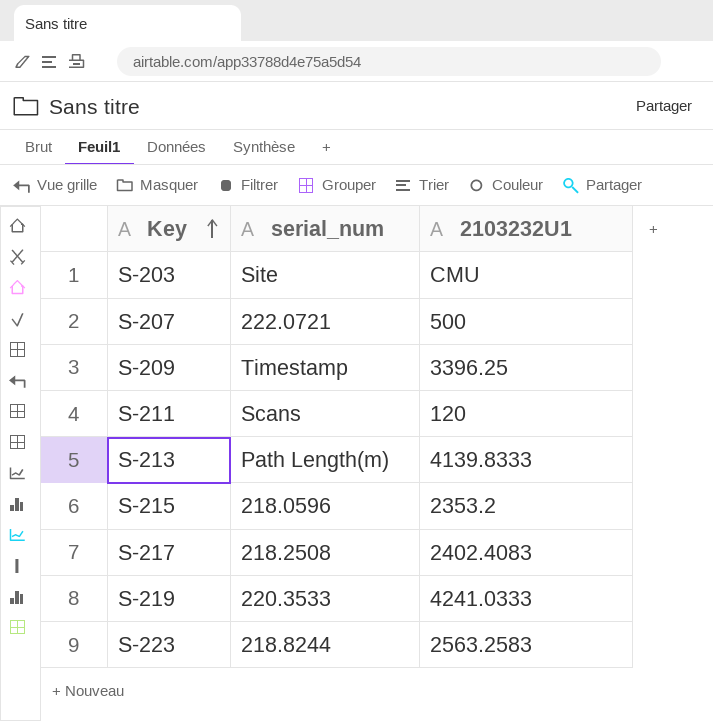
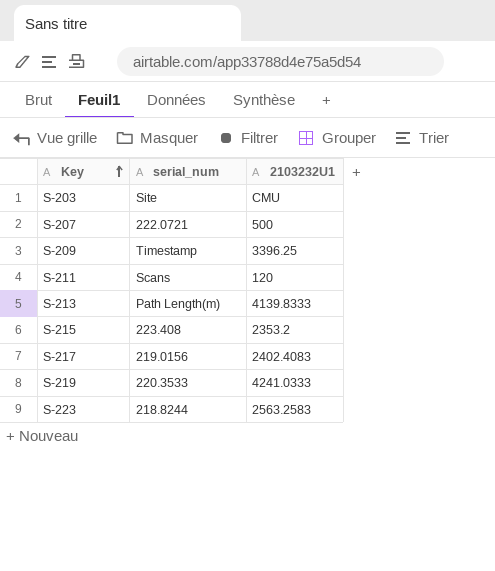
S-215 | serial_num: 218.0596 -> 223.408
S-217 | serial_num: 218.2508 -> 219.0156

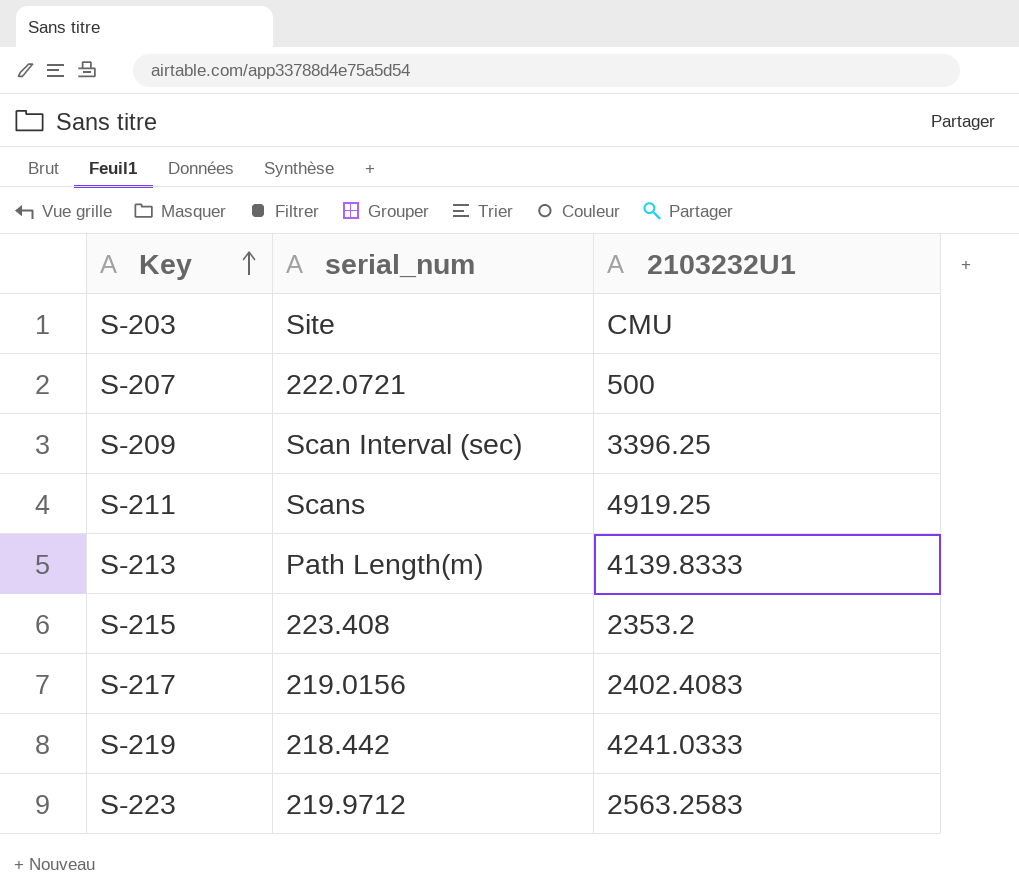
S-209 | serial_num: Timestamp -> Scan Interval (sec)
S-211 | 2103232U1: 120 -> 4919.25
S-219 | serial_num: 220.3533 -> 218.442
S-223 | serial_num: 218.8244 -> 219.9712

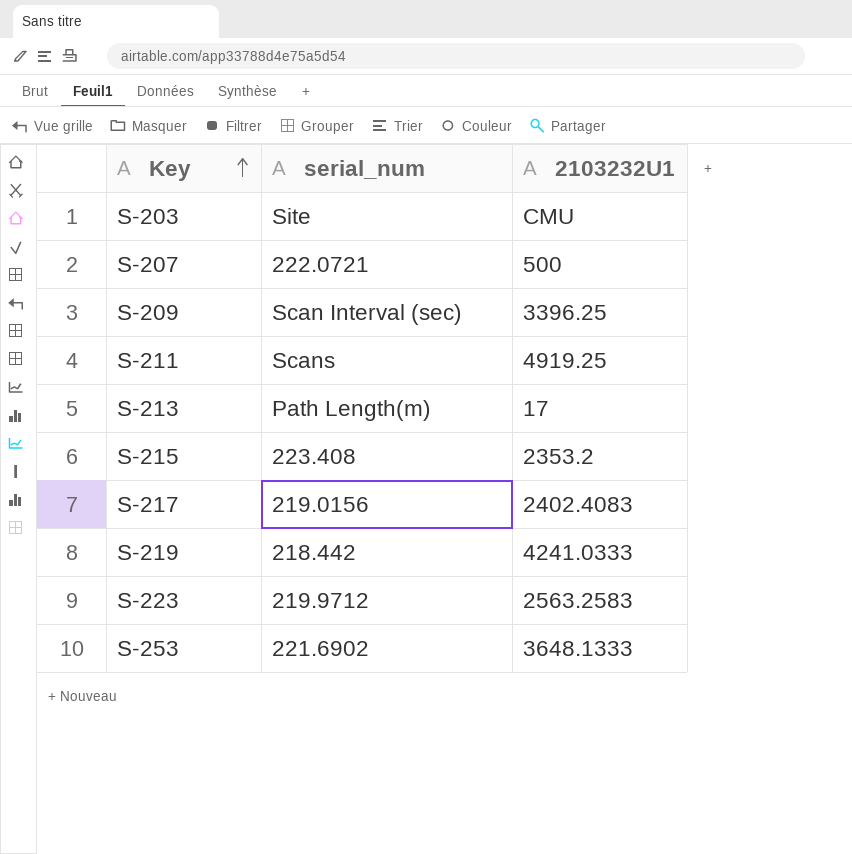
S-213 | 2103232U1: 4139.8333 -> 17
row S-253: none -> 221.6902 | 3648.1333

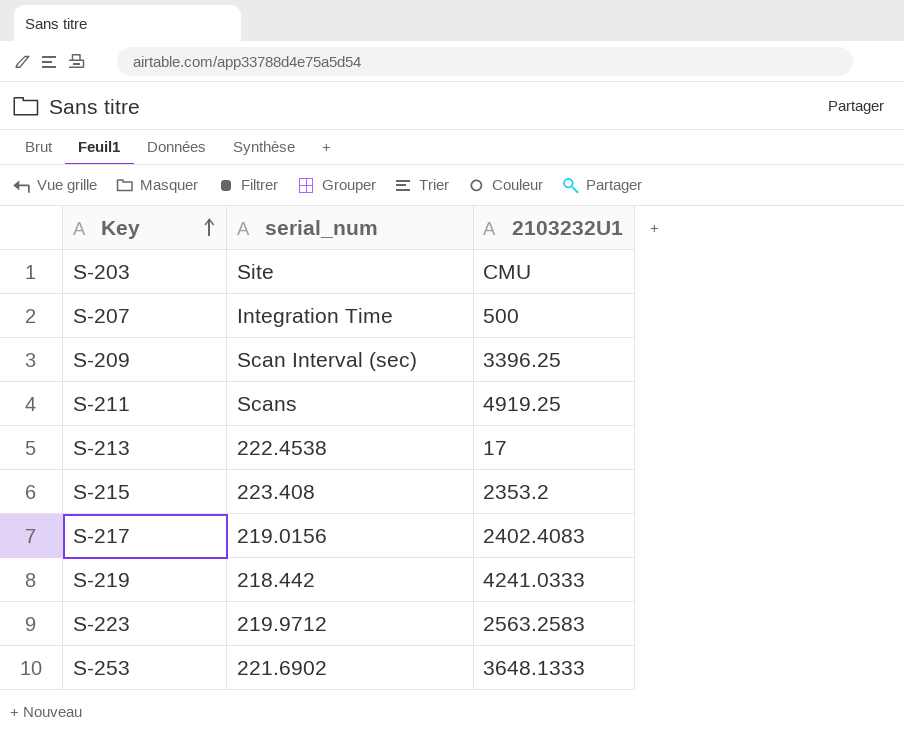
S-207 | serial_num: 222.0721 -> Integration Time
S-213 | serial_num: Path Length(m) -> 222.4538

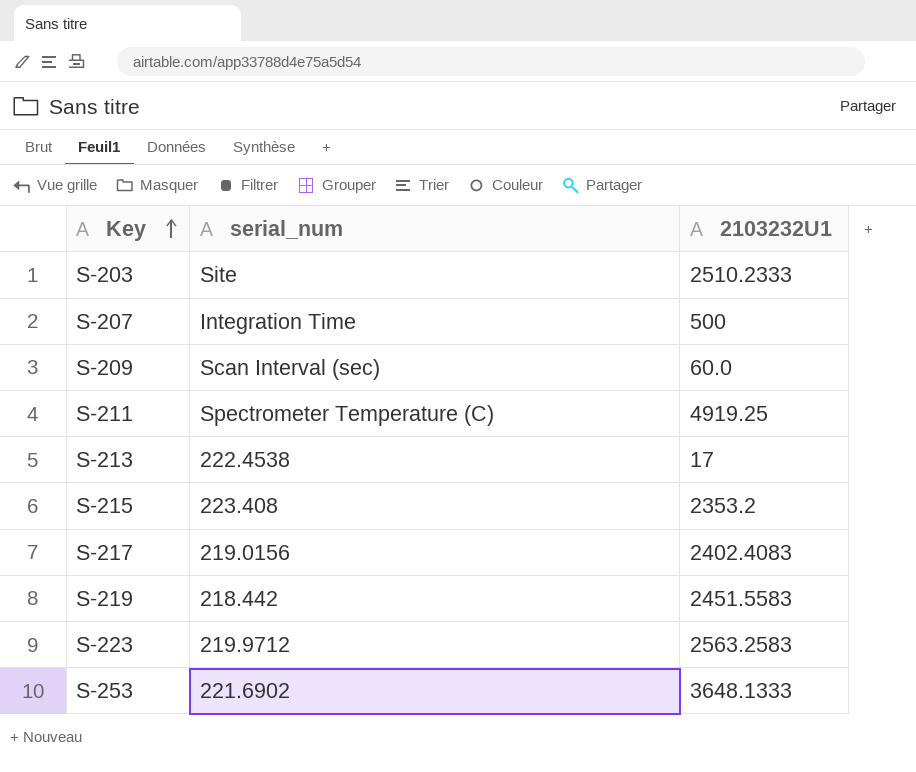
S-203 | 2103232U1: CMU -> 2510.2333
S-209 | 2103232U1: 3396.25 -> 60.0
S-211 | serial_num: Scans -> Spectrometer Temperature (C)
S-219 | 2103232U1: 4241.0333 -> 2451.5583

